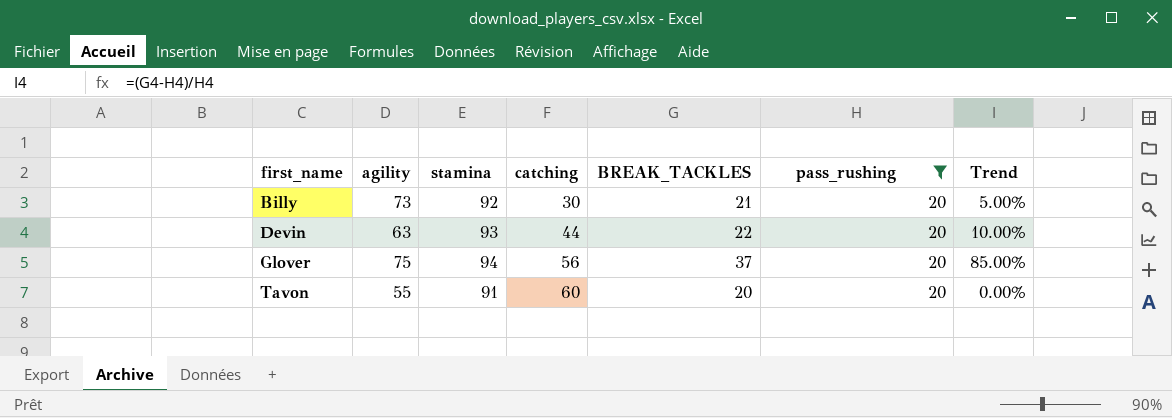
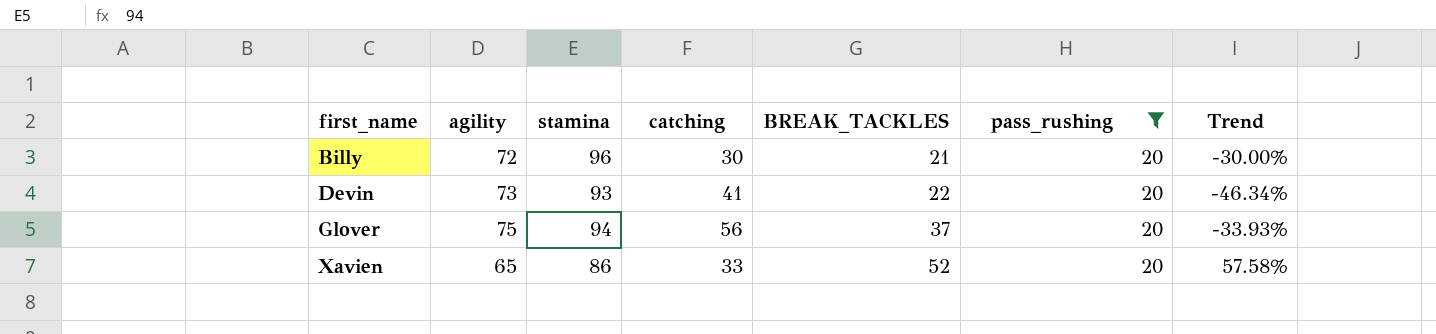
column Trend | formula: ([BREAK_TACKLES] - [pass_rushing]) / [pass_rushing] -> ([BREAK_TACKLES] - [catching]) / [catching]
row Tavon: 55 | 91 | 60 | 20 | 20 | 0.00% -> none
Billy | agility: 73 -> 72
Billy | stamina: 92 -> 96
Devin | agility: 63 -> 73
Devin | catching: 44 -> 41
row Xavien: none -> 65 | 86 | 33 | 52 | 20 | 57.58%

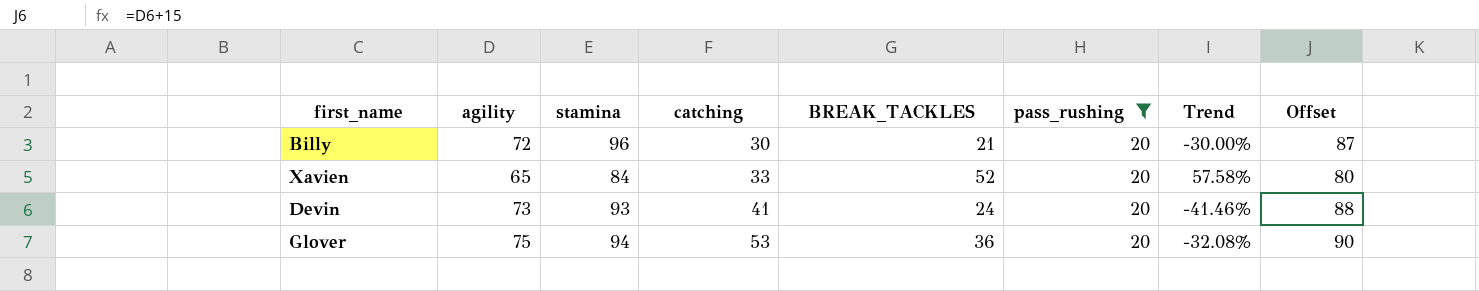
row order: first_name ascending -> catching ascending
column Offset | formula: none -> [agility] + 15
Xavien | stamina: 86 -> 84
Devin | BREAK_TACKLES: 22 -> 24
Devin | Trend: -46.34% -> -41.46%
Glover | catching: 56 -> 53
Glover | BREAK_TACKLES: 37 -> 36
Glover | Trend: -33.93% -> -32.08%

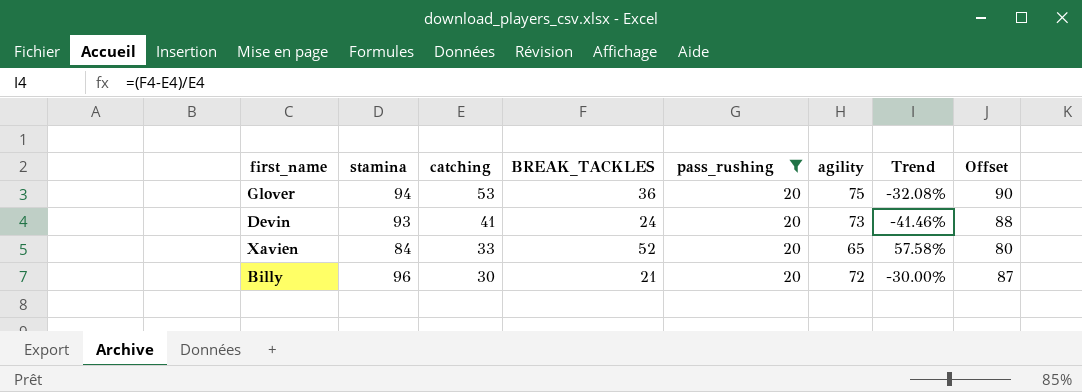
row order: catching ascending -> catching descending
column agility | position: 2 -> 6

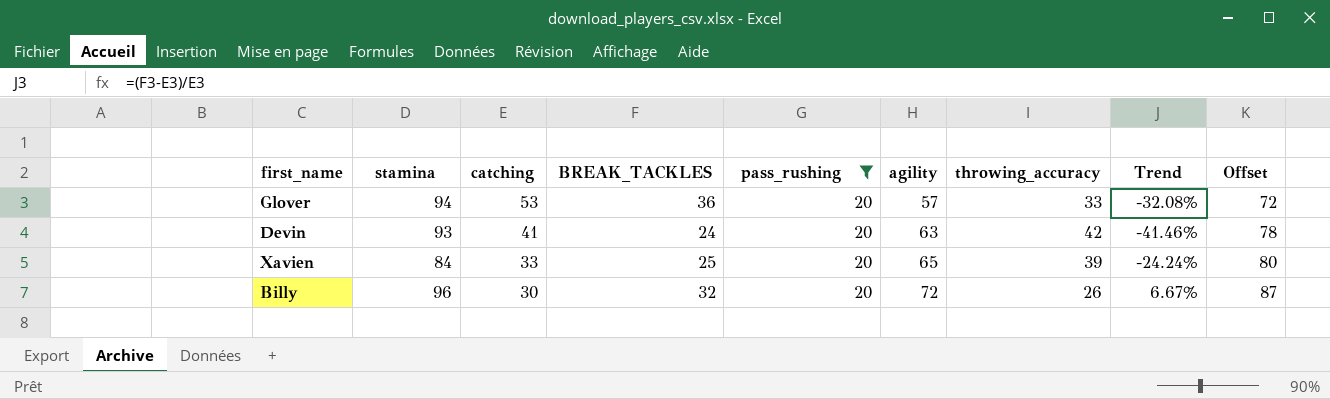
column throwing_accuracy | position: none -> 7
Glover | agility: 75 -> 57
Glover | Offset: 90 -> 72
Devin | agility: 73 -> 63
Devin | Offset: 88 -> 78
Xavien | BREAK_TACKLES: 52 -> 25
Xavien | Trend: 57.58% -> -24.24%
Billy | BREAK_TACKLES: 21 -> 32
Billy | Trend: -30.00% -> 6.67%

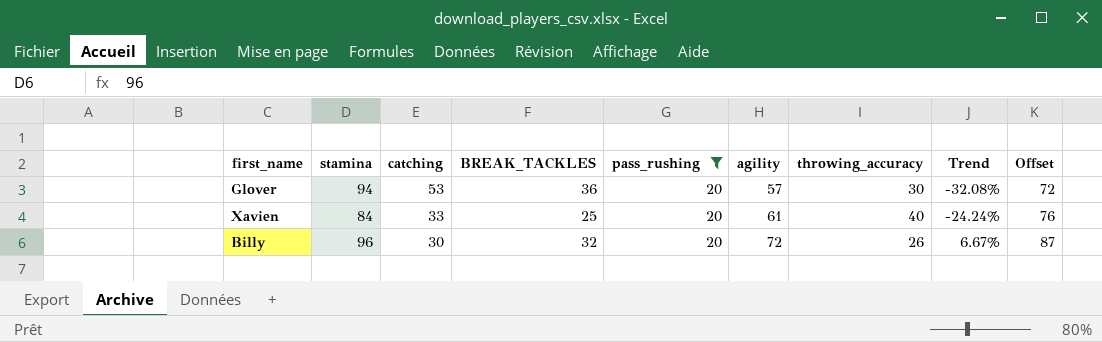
row Devin: 93 | 41 | 24 | 20 | 63 | 42 | -41.46% | 78 -> none
Glover | throwing_accuracy: 33 -> 30
Xavien | agility: 65 -> 61
Xavien | throwing_accuracy: 39 -> 40
Xavien | Offset: 80 -> 76

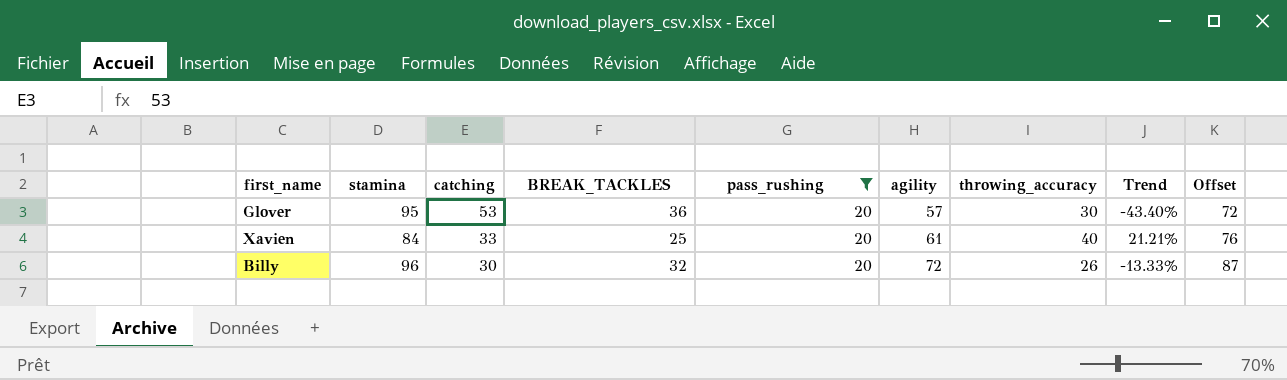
column Trend | formula: ([BREAK_TACKLES] - [catching]) / [catching] -> ([throwing_accuracy] - [catching]) / [catching]
Glover | stamina: 94 -> 95

